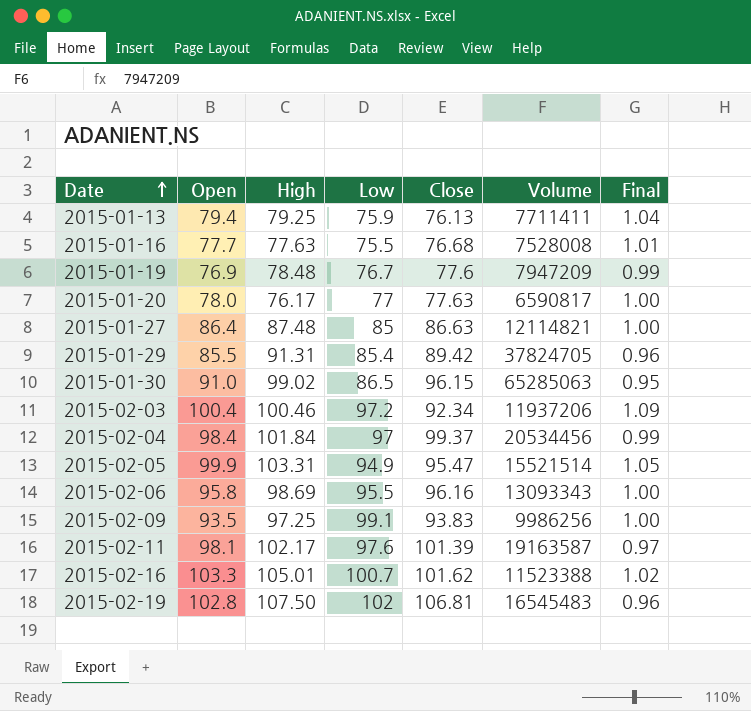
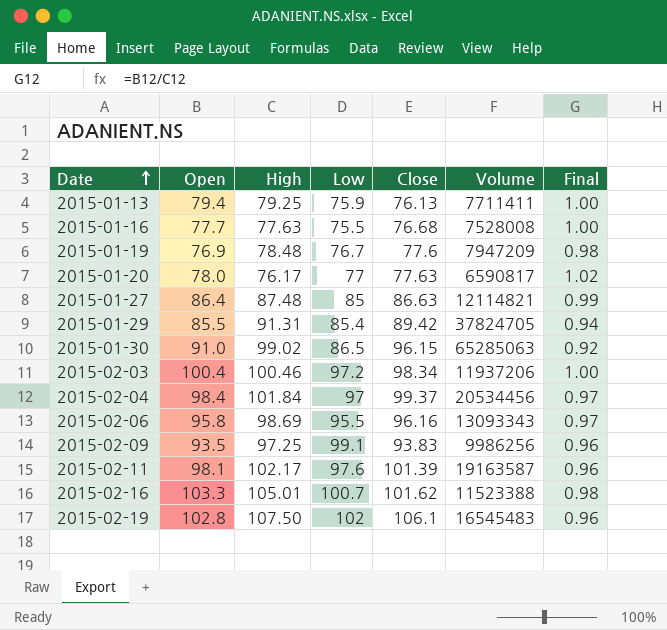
column Final | formula: [Open] / [Close] -> [Open] / [High]
row 2015-02-05: 99.9 | 103.31 | 94.9 | 95.47 | 15521514 | 1.05 -> none
2015-02-03 | Close: 92.34 -> 98.34
2015-02-19 | Close: 106.81 -> 106.1

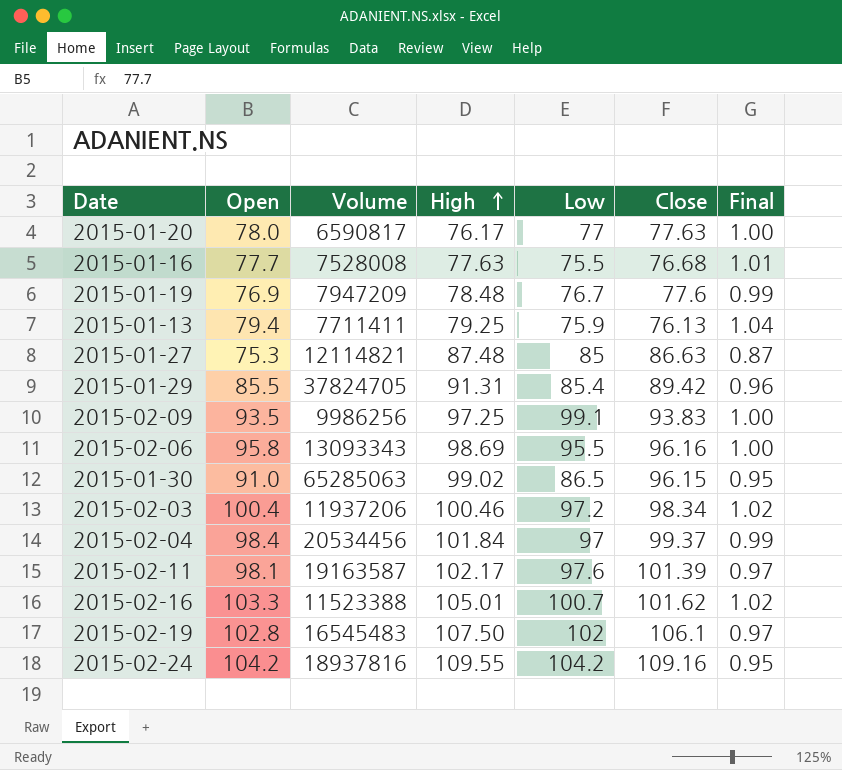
row order: Date ascending -> High ascending
column Volume | position: 6 -> 3
column Final | formula: [Open] / [High] -> [Open] / [Close]
2015-01-27 | Open: 86.4 -> 75.3
row 2015-02-24: none -> 104.2 | 18937816 | 109.55 | 104.2 | 109.16 | 0.95

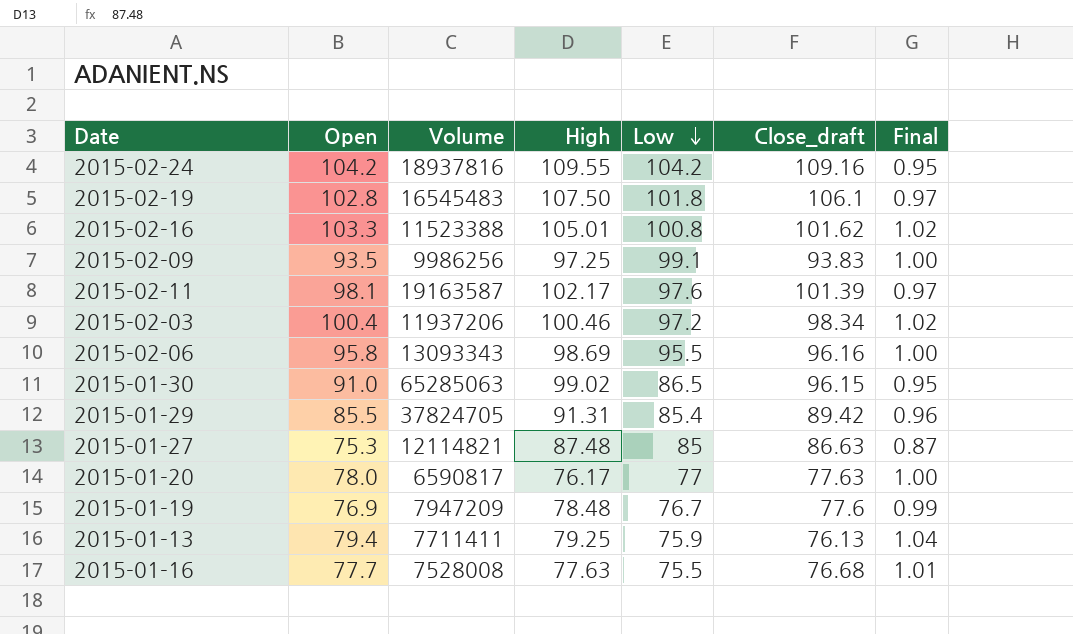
row order: High ascending -> Low descending
column name: Close -> Close_draft
row 2015-02-04: 98.4 | 20534456 | 101.84 | 97 | 99.37 | 0.99 -> none
2015-02-19 | Low: 102 -> 101.8
2015-02-16 | Low: 100.7 -> 100.8

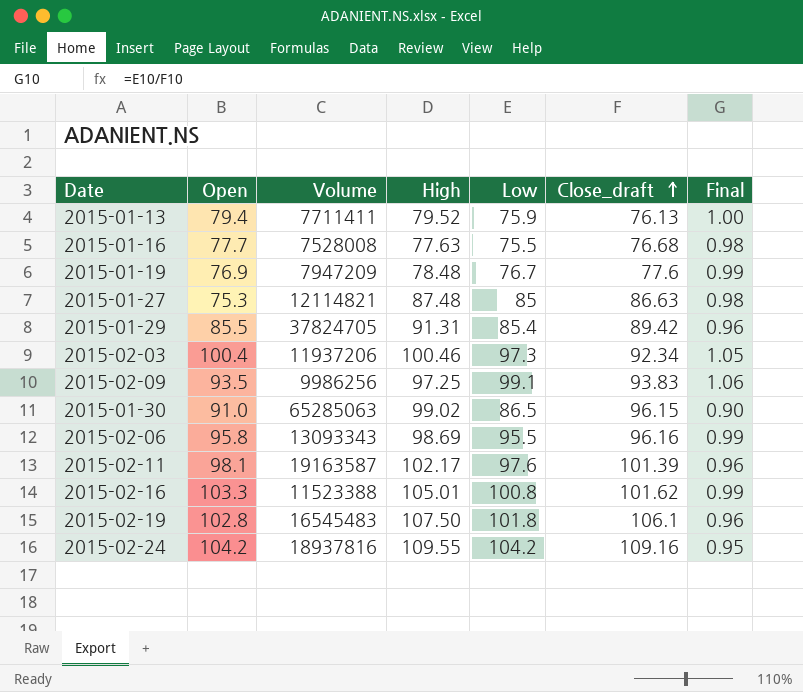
row order: Low descending -> Close_draft ascending
column Final | formula: [Open] / [Close_draft] -> [Low] / [Close_draft]
row 2015-01-20: 78.0 | 6590817 | 76.17 | 77 | 77.63 | 1.00 -> none
2015-01-13 | High: 79.25 -> 79.52
2015-02-03 | Low: 97.2 -> 97.3
2015-02-03 | Close_draft: 98.34 -> 92.34

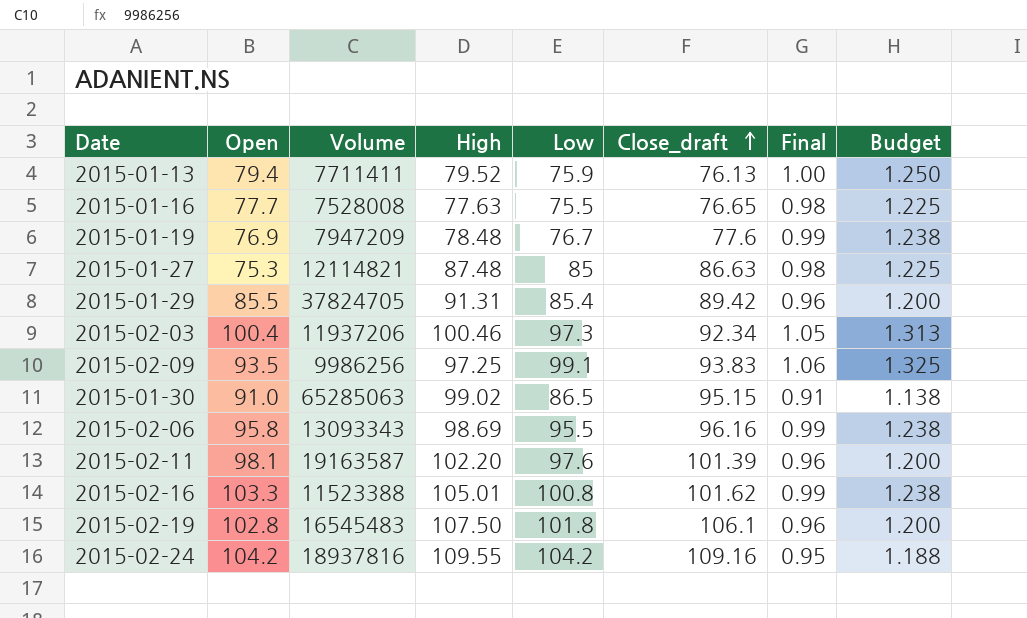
column Budget | formula: none -> [Final] * 1.25
2015-01-16 | Close_draft: 76.68 -> 76.65
2015-01-30 | Close_draft: 96.15 -> 95.15
2015-01-30 | Final: 0.90 -> 0.91
2015-02-11 | High: 102.17 -> 102.20

